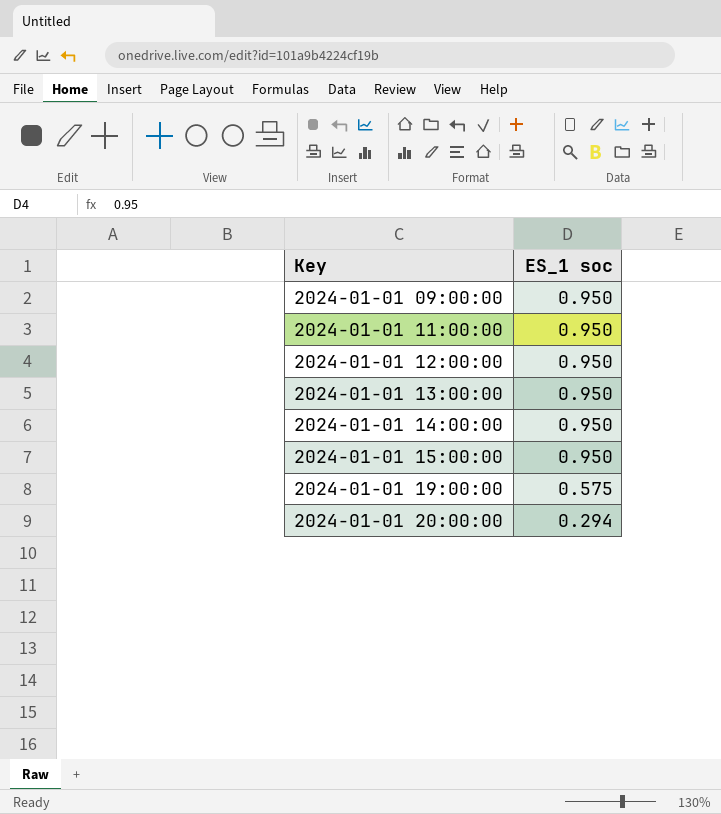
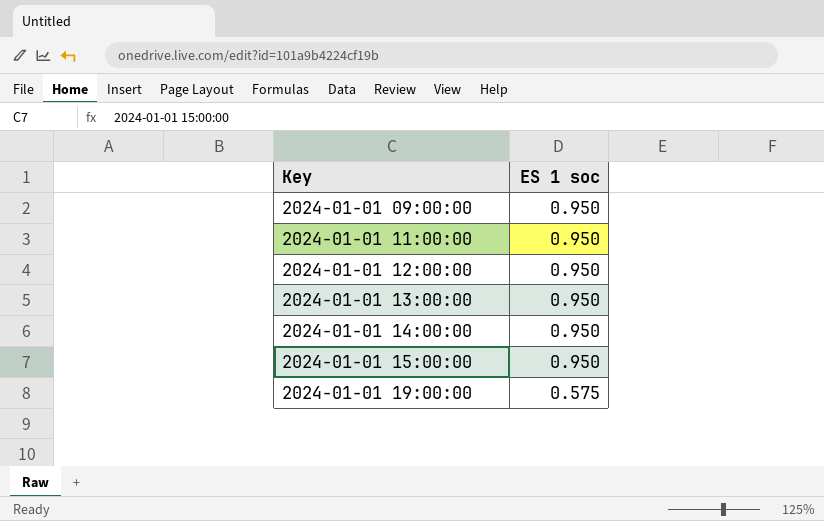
column name: ES_1 soc -> ES 1 soc
row 2024-01-01 20:00:00: 0.294 -> none

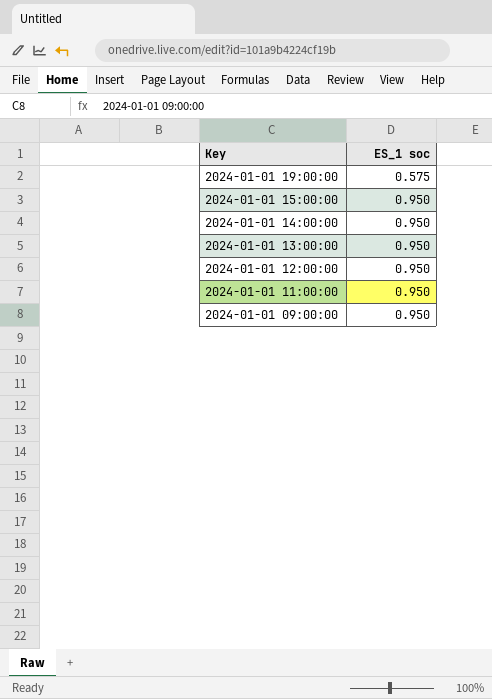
row order: Key ascending -> Key descending
column name: ES 1 soc -> ES_1 soc

